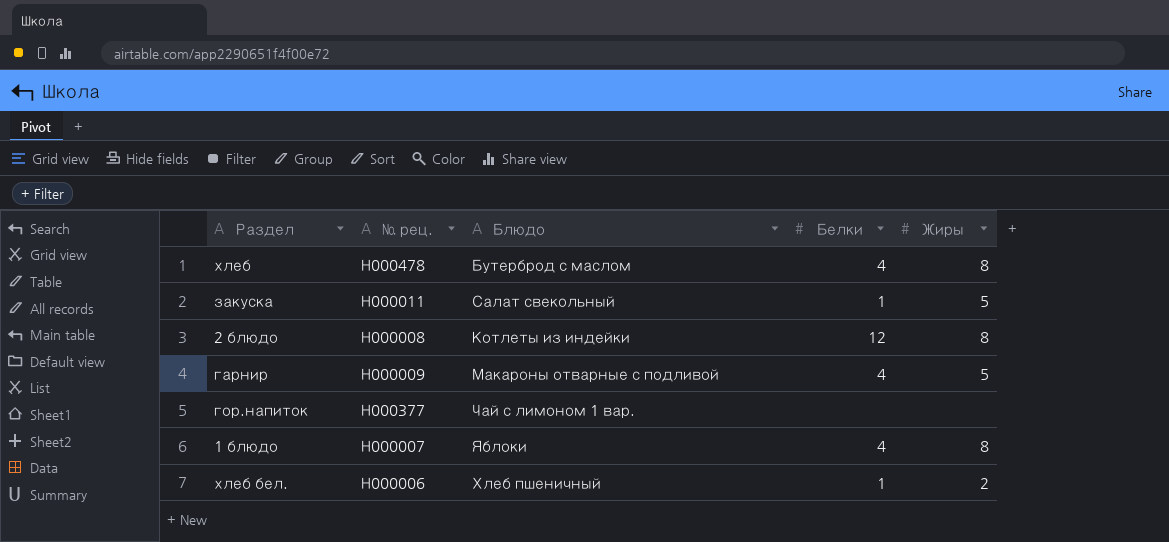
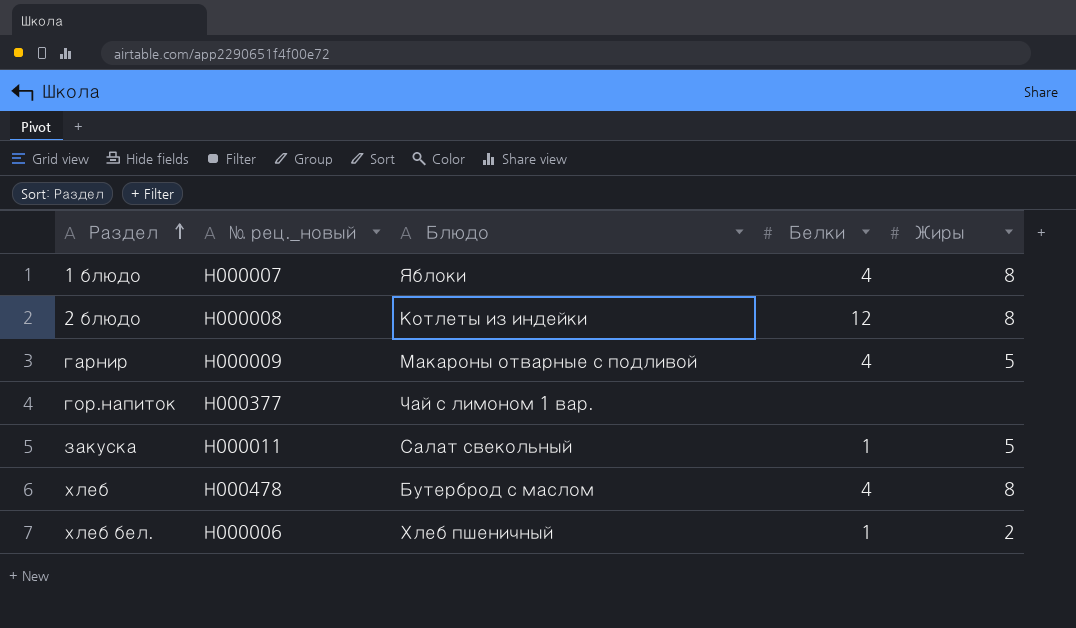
row order: none -> Раздел ascending
column name: № рец. -> № рец._новый

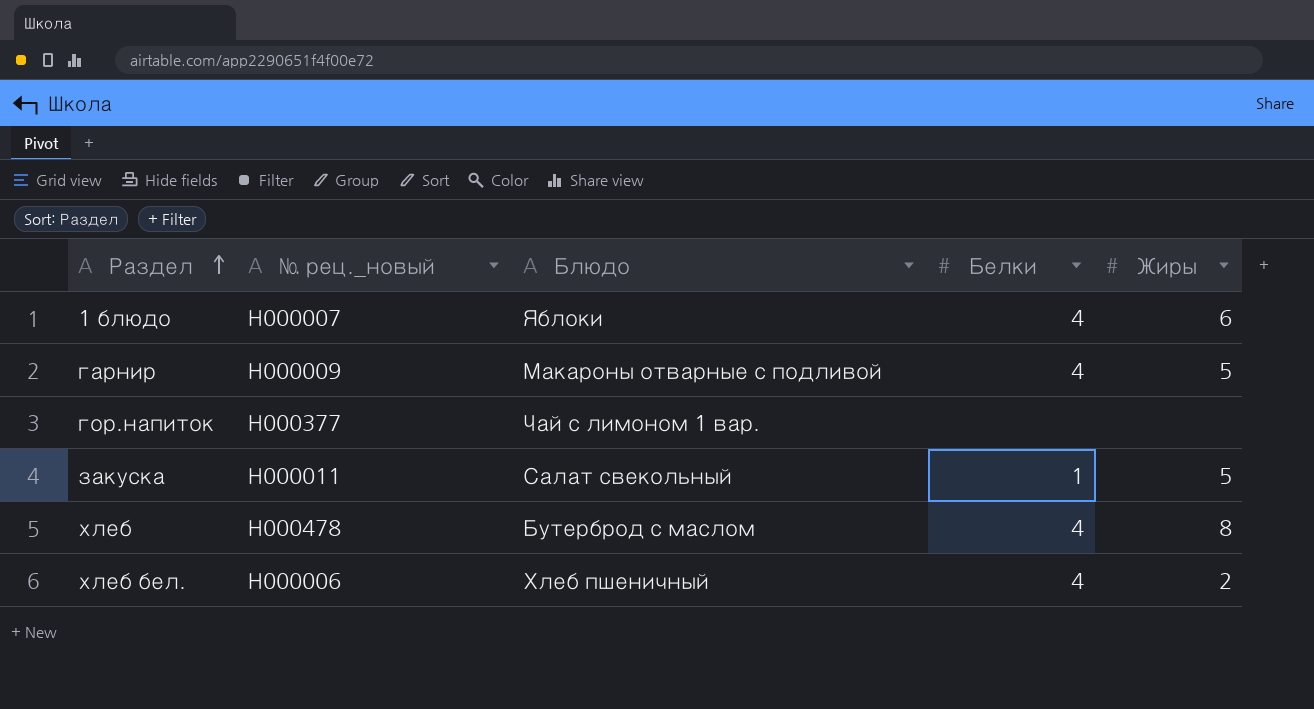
row 2 блюдо: Н000008 | Котлеты из индейки | 12 | 8 -> none
1 блюдо | Жиры: 8 -> 6
хлеб бел. | Белки: 1 -> 4

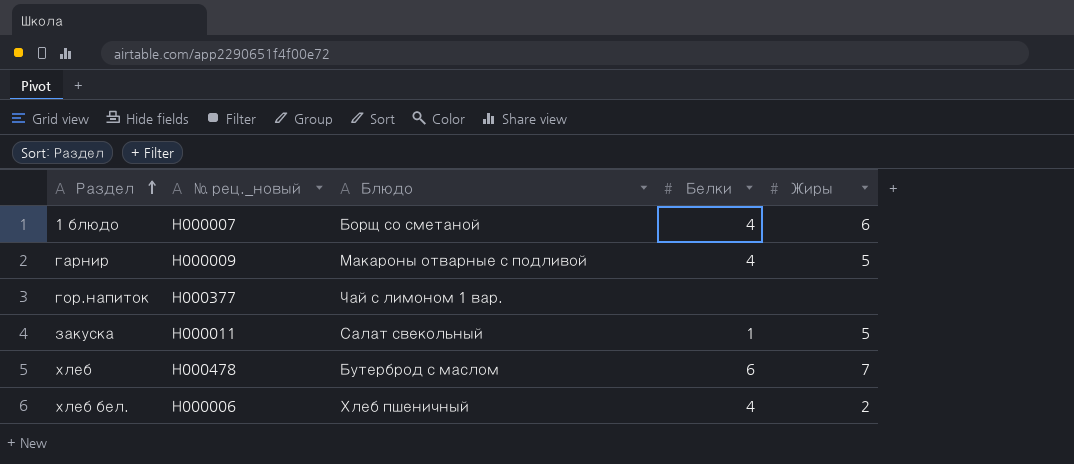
1 блюдо | Блюдо: Яблоки -> Борщ со сметаной
хлеб | Белки: 4 -> 6
хлеб | Жиры: 8 -> 7

